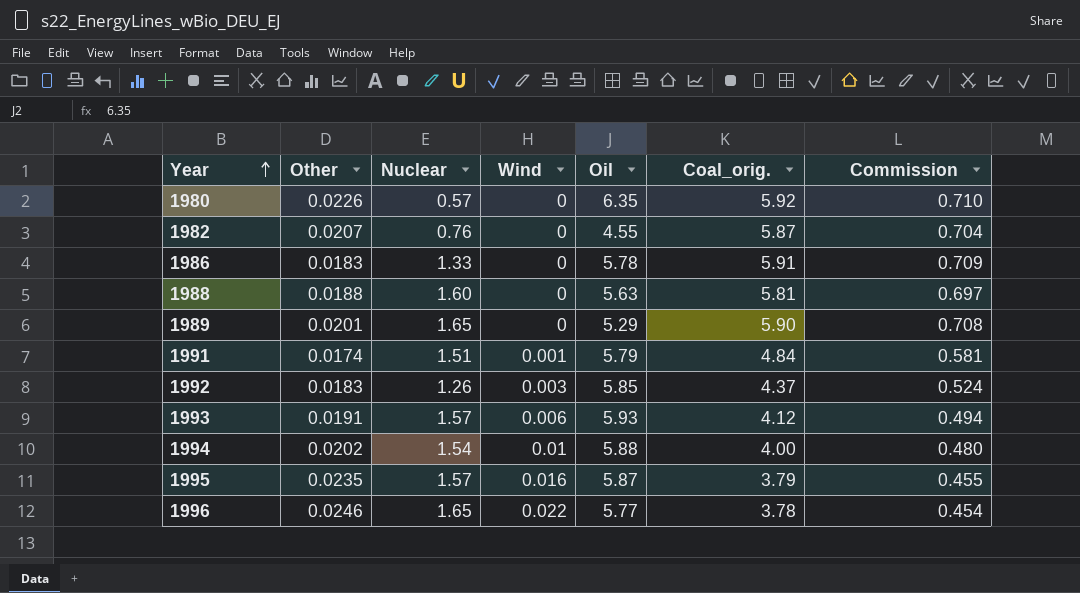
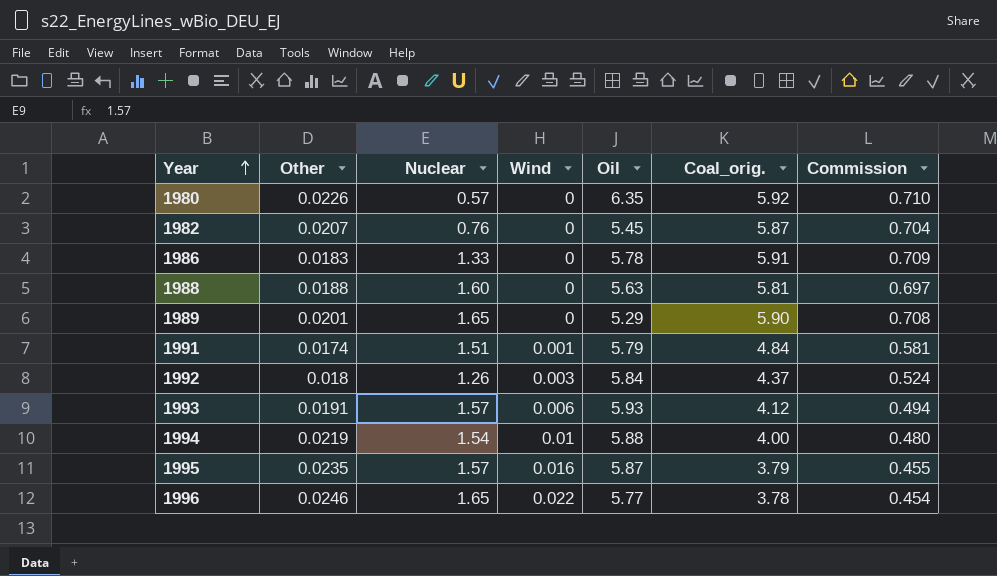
1982 | Oil: 4.55 -> 5.45
1992 | Other: 0.0183 -> 0.018
1992 | Oil: 5.85 -> 5.84
1994 | Other: 0.0202 -> 0.0219

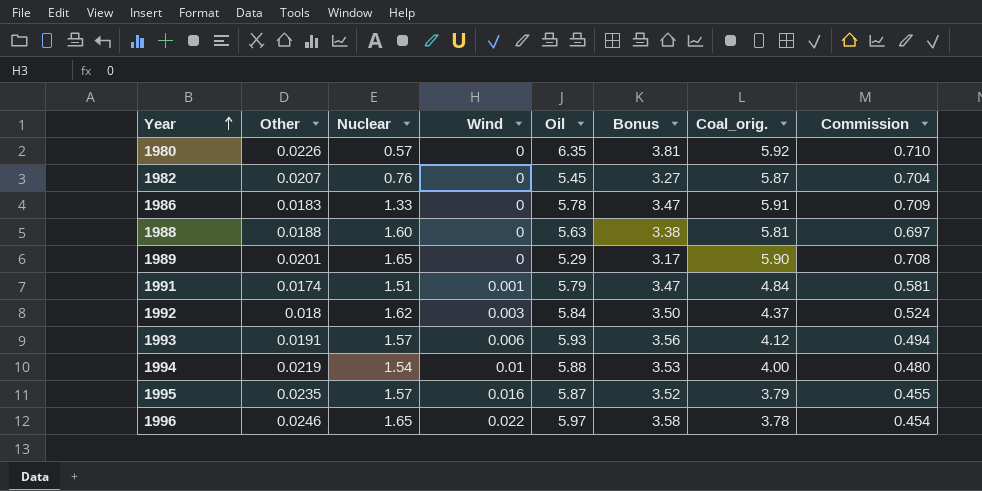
column Bonus | formula: none -> [Oil] * 0.6
1992 | Nuclear: 1.26 -> 1.62
1996 | Oil: 5.77 -> 5.97

